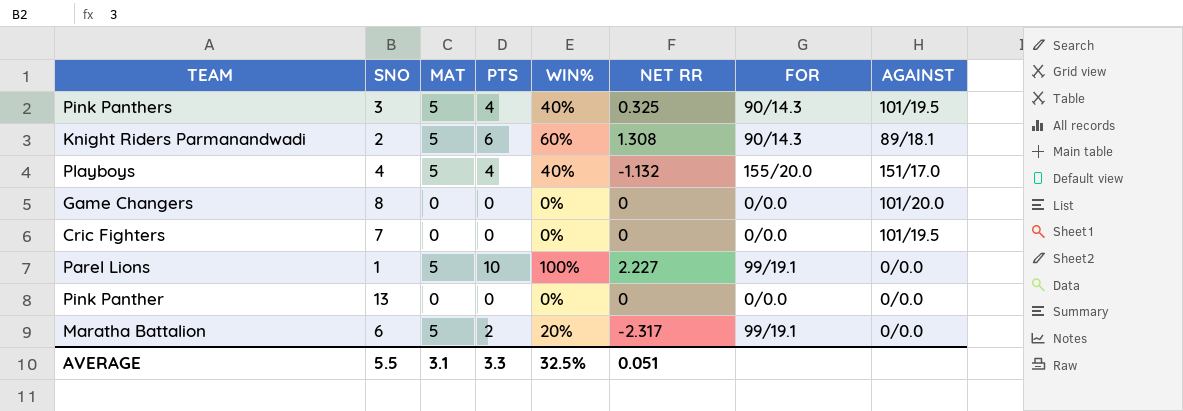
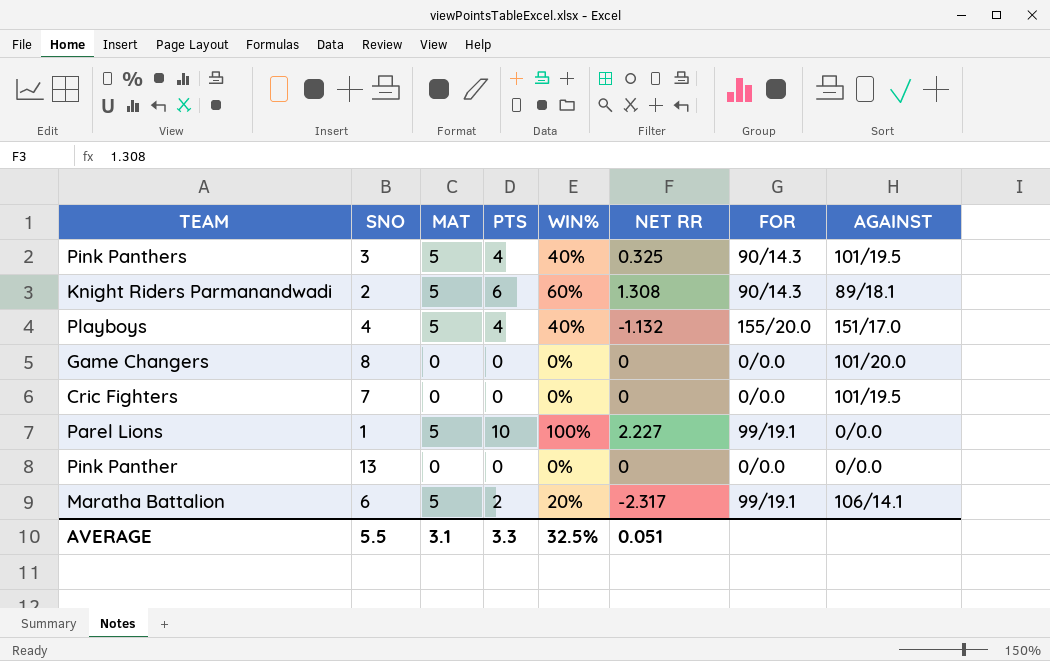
Maratha Battalion | AGAINST: 0/0.0 -> 106/14.1

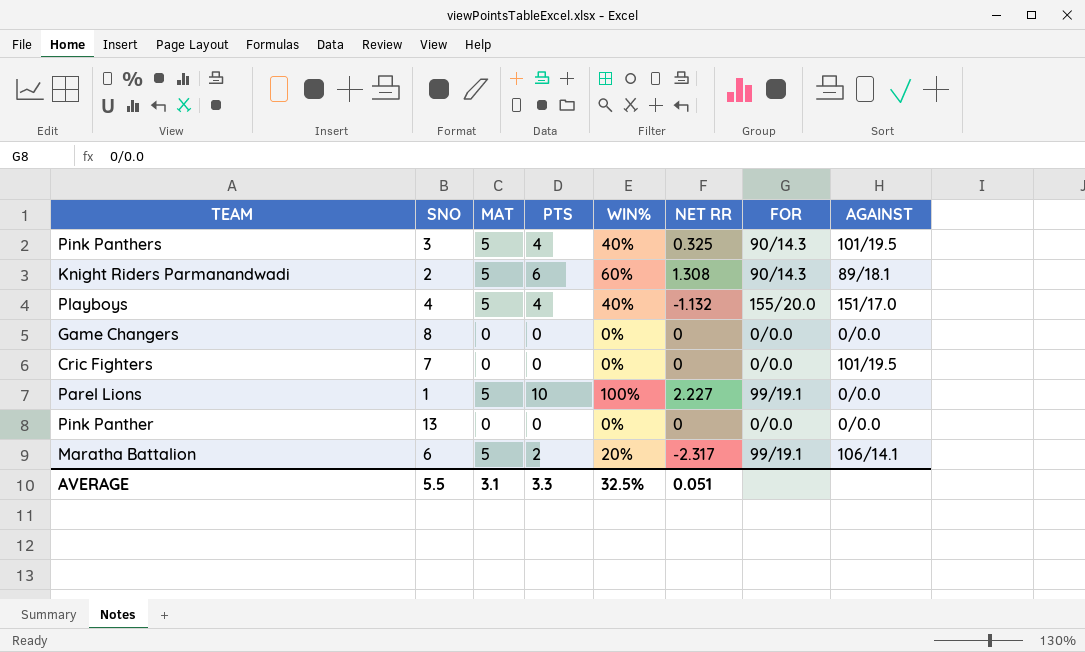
Game Changers | AGAINST: 101/20.0 -> 0/0.0

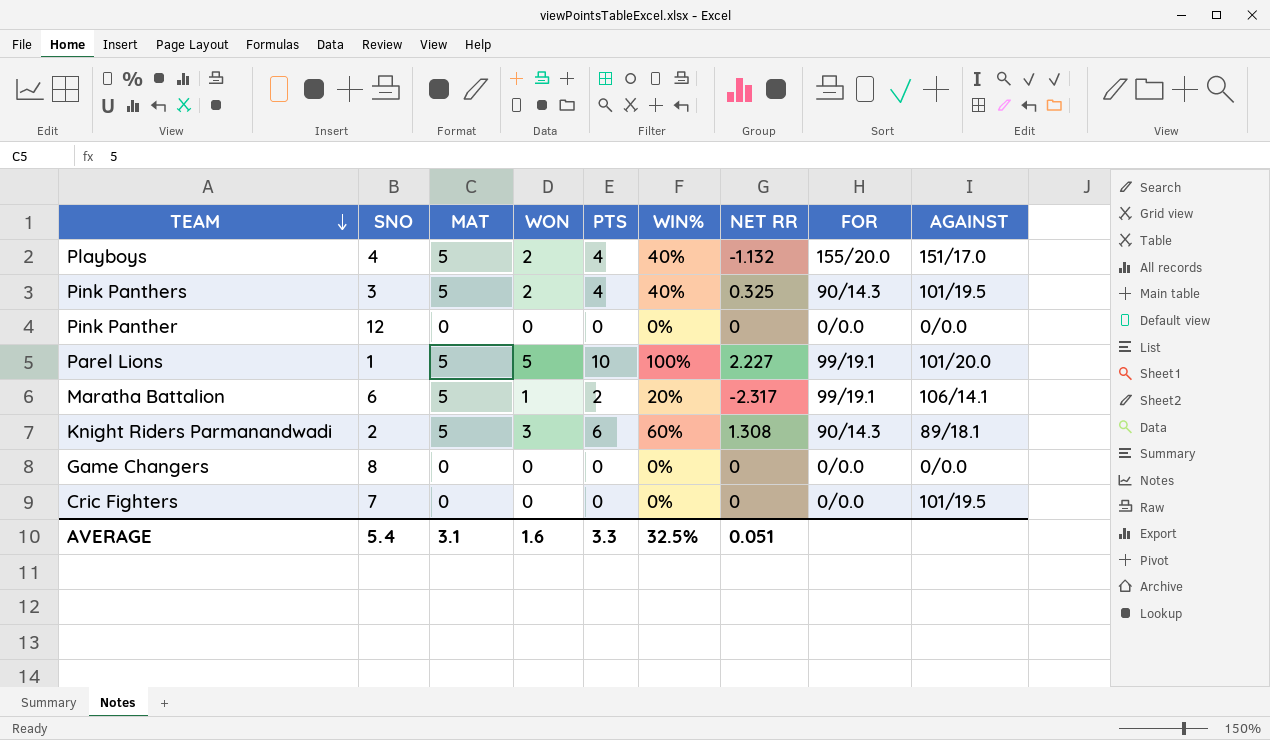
row order: none -> TEAM descending
column WON | position: none -> 4
Pink Panther | SNO: 13 -> 12
Parel Lions | AGAINST: 0/0.0 -> 101/20.0
AVERAGE | SNO: 5.5 -> 5.4

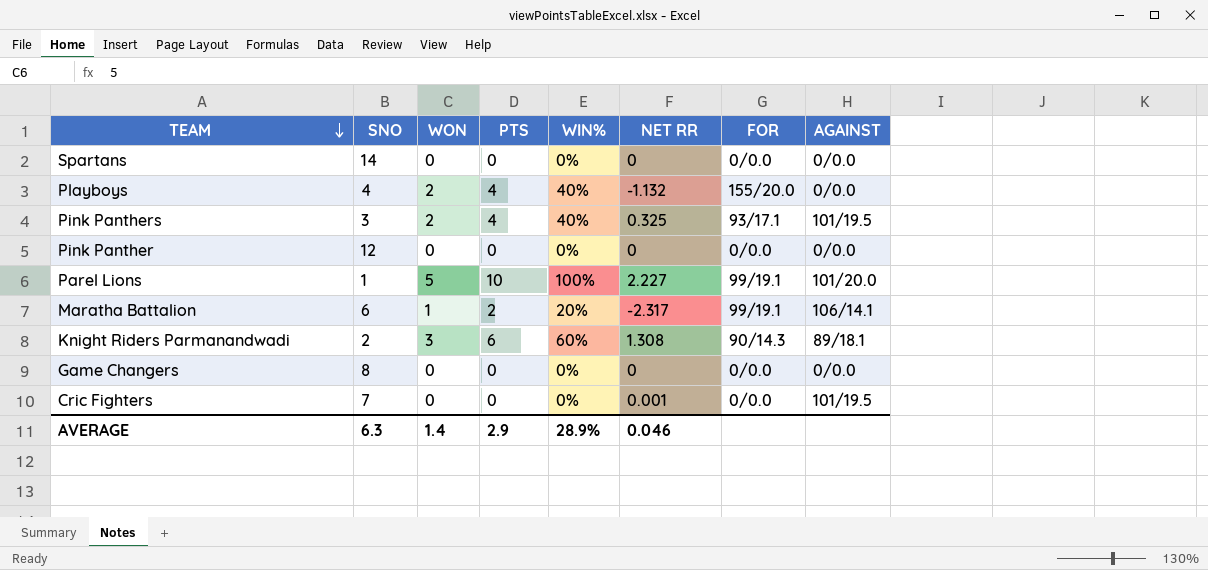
column MAT | position: 3 -> none
row Spartans: none -> 14 | 0 | 0 | 0% | 0 | 0/0.0 | 0/0.0
Playboys | AGAINST: 151/17.0 -> 0/0.0
Pink Panthers | FOR: 90/14.3 -> 93/17.1
Cric Fighters | NET RR: 0 -> 0.001
AVERAGE | SNO: 5.4 -> 6.3
AVERAGE | WON: 1.6 -> 1.4
AVERAGE | PTS: 3.3 -> 2.9
AVERAGE | WIN%: 32.5% -> 28.9%
AVERAGE | NET RR: 0.051 -> 0.046

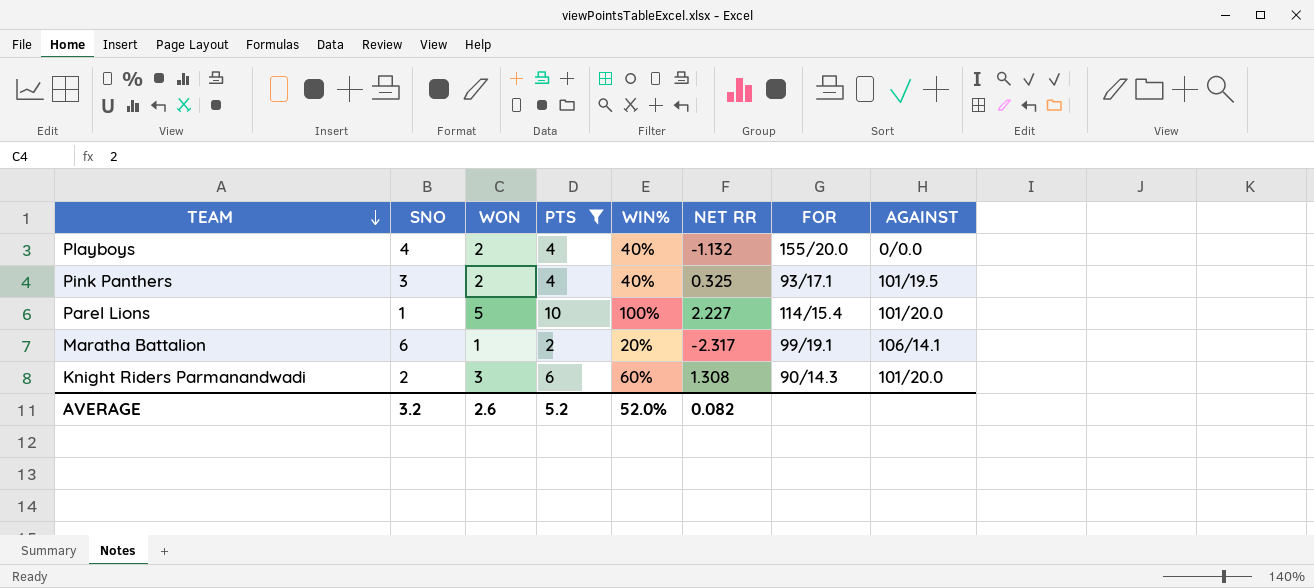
filter: none -> PTS != 0
Parel Lions | FOR: 99/19.1 -> 114/15.4
Knight Riders Parmanandwadi | AGAINST: 89/18.1 -> 101/20.0
AVERAGE | SNO: 6.3 -> 3.2
AVERAGE | WON: 1.4 -> 2.6
AVERAGE | PTS: 2.9 -> 5.2
AVERAGE | WIN%: 28.9% -> 52.0%
AVERAGE | NET RR: 0.046 -> 0.082

